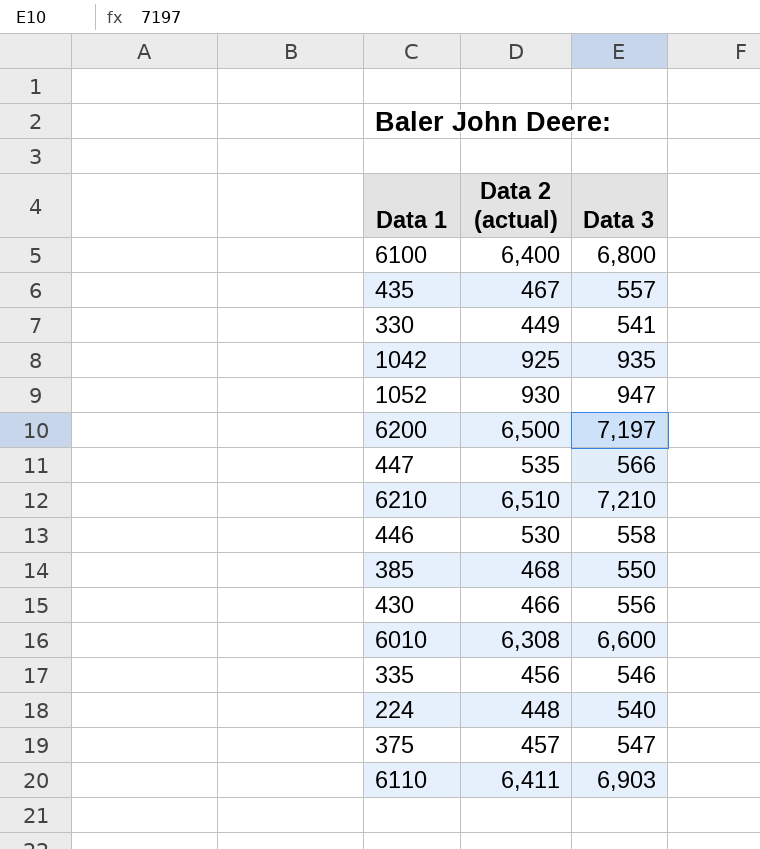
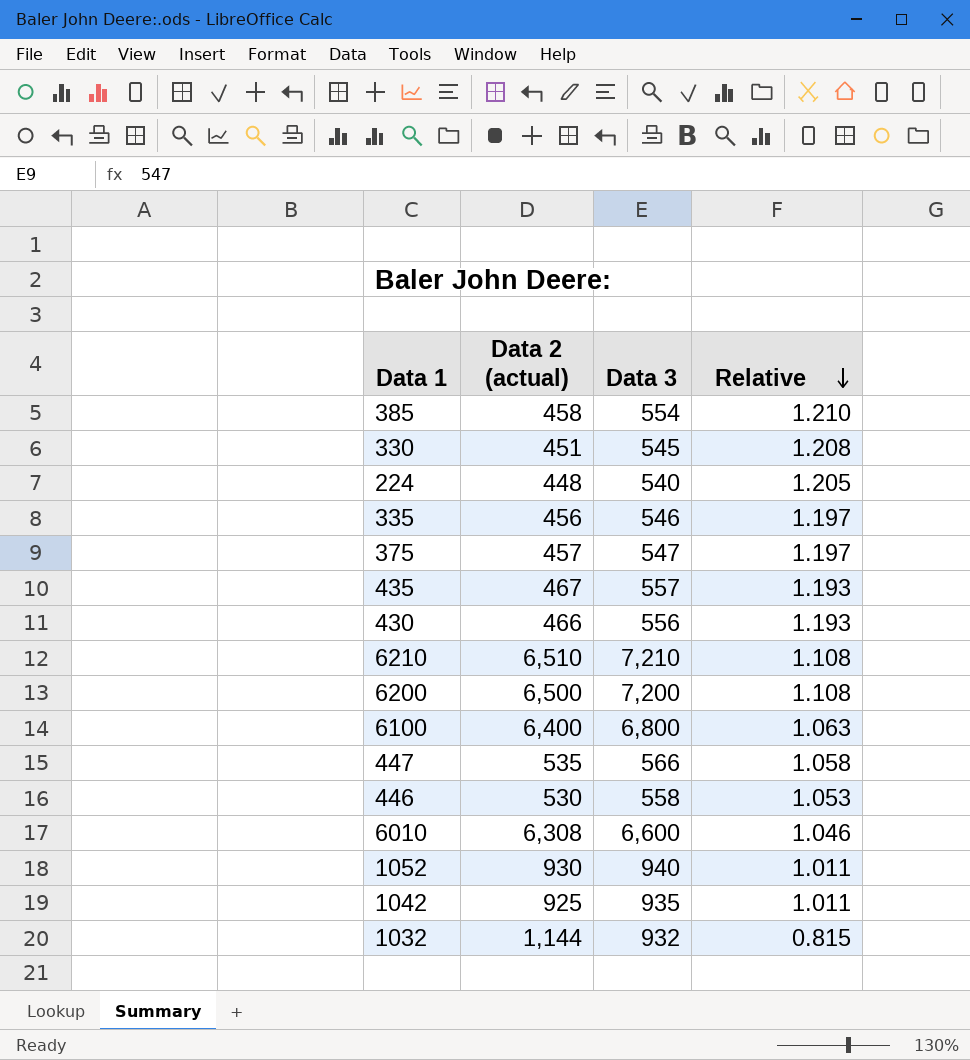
row order: none -> Relative descending
column Relative | formula: none -> [Data 3] / [Data 2 (actual)]
row 6110: 6,411 | 6,903 -> none
385 | Data 2 (actual): 468 -> 458
385 | Data 3: 550 -> 554
330 | Data 2 (actual): 449 -> 451
330 | Data 3: 541 -> 545
6200 | Data 3: 7,197 -> 7,200
1052 | Data 3: 947 -> 940
row 1032: none -> 1,144 | 932 | 0.815

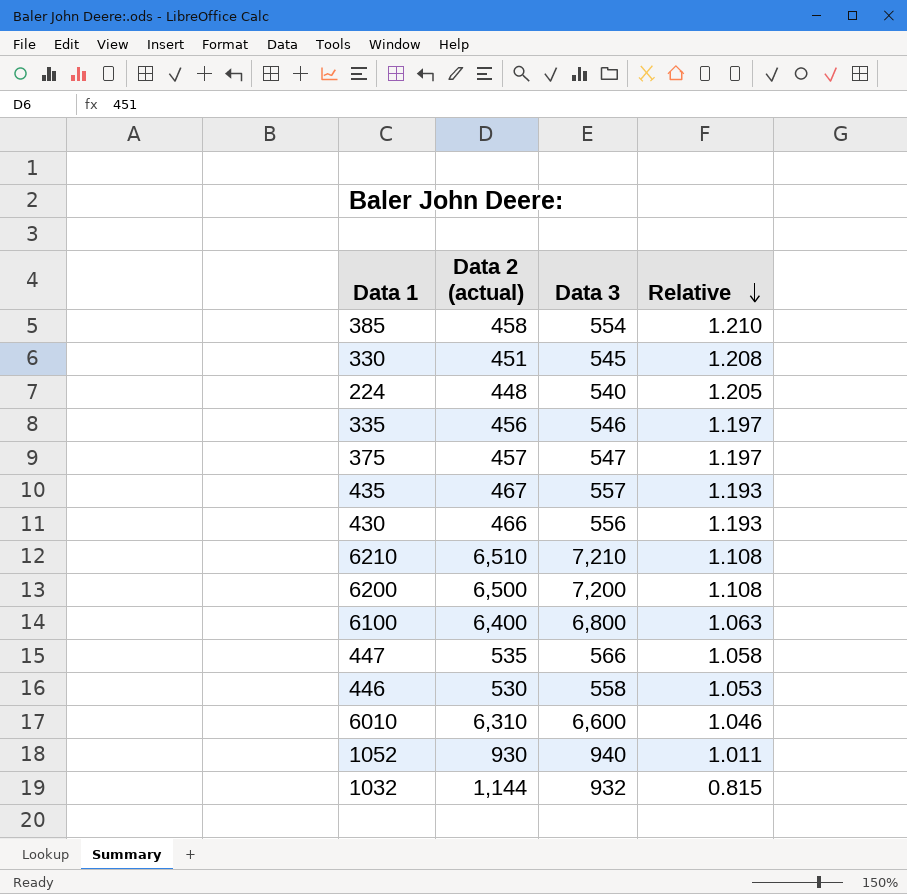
row 1042: 925 | 935 | 1.011 -> none
6010 | Data 2 (actual): 6,308 -> 6,310

